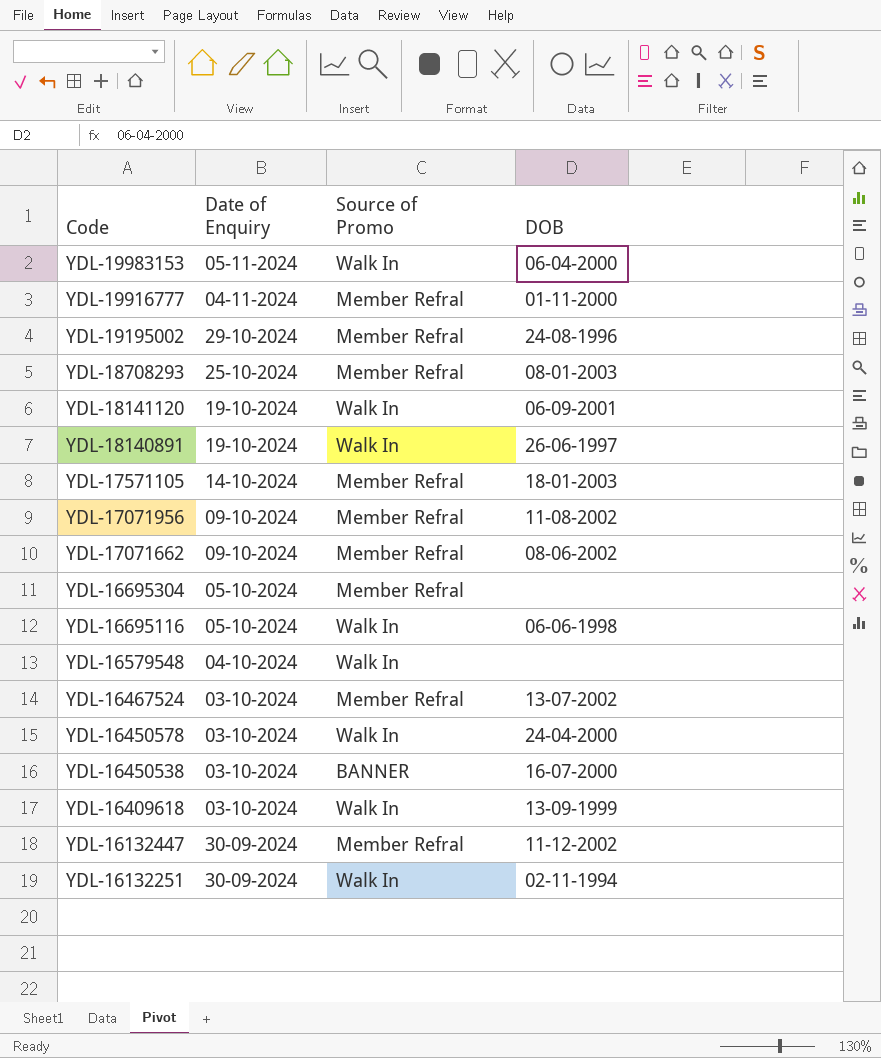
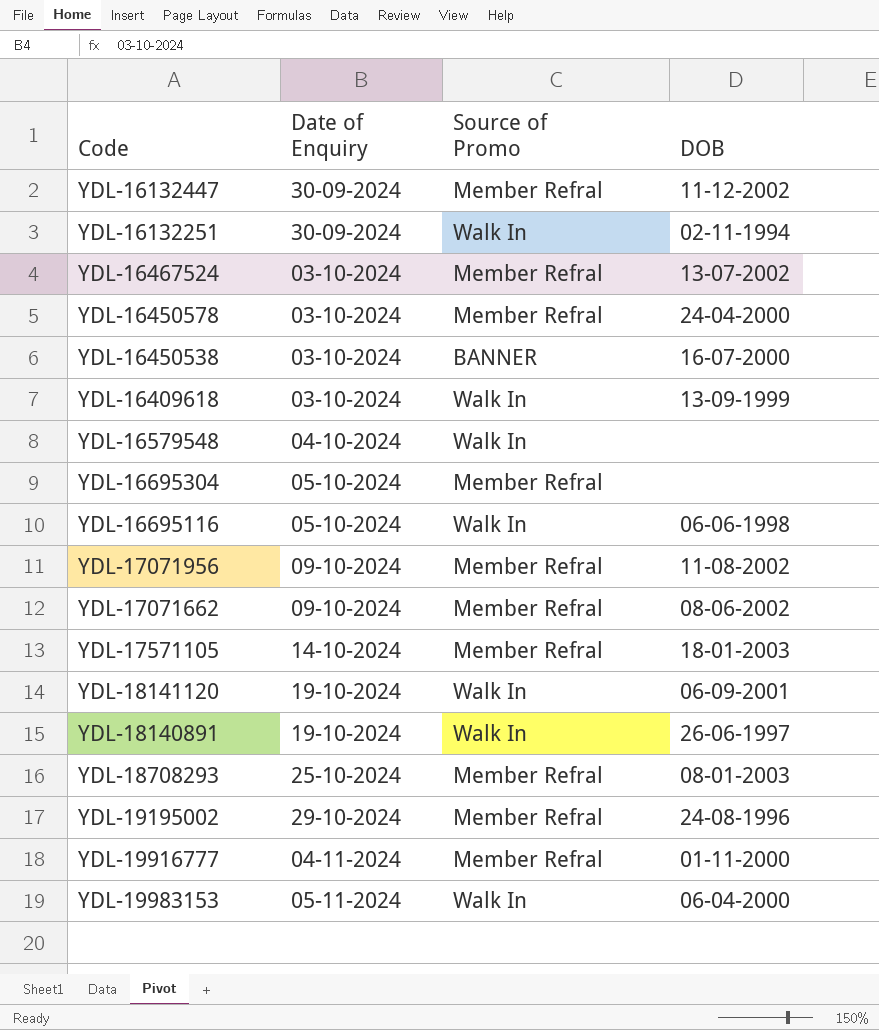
row order: Code descending -> Date of Enquiry ascending
YDL-16450578 | Source of Promo: Walk In -> Member Refral

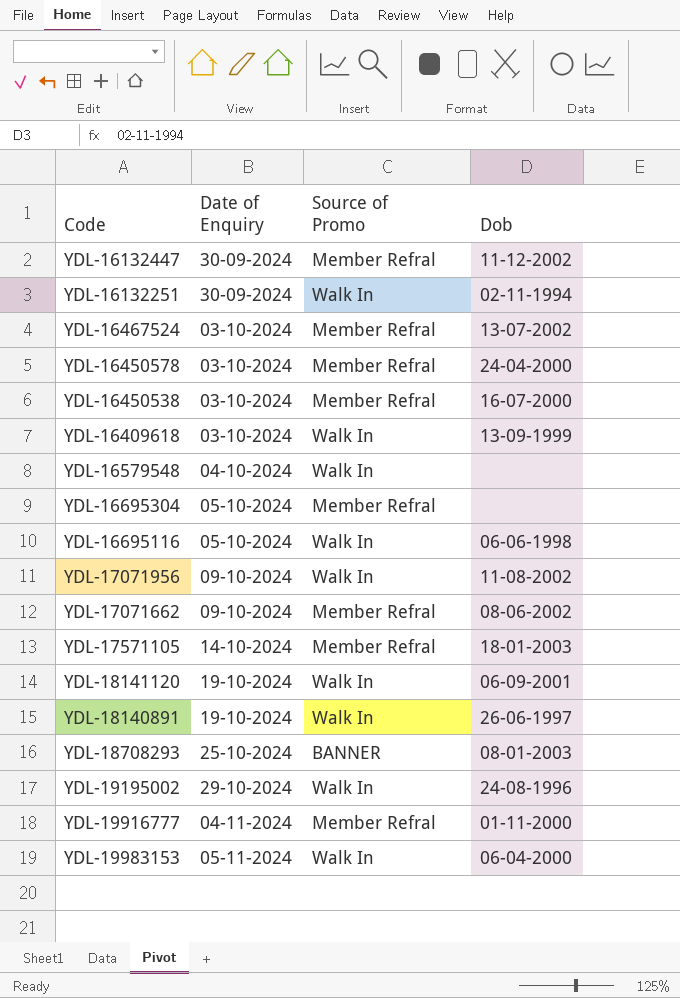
column name: DOB -> Dob
YDL-16450538 | Source of Promo: BANNER -> Member Refral
YDL-17071956 | Source of Promo: Member Refral -> Walk In
YDL-18708293 | Source of Promo: Member Refral -> BANNER
YDL-19195002 | Source of Promo: Member Refral -> Walk In

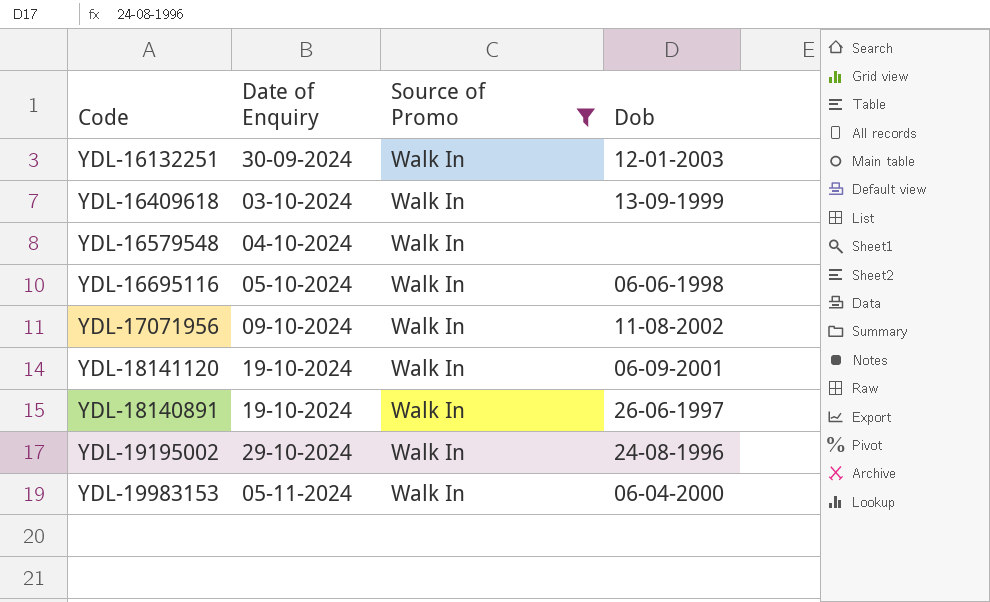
filter: none -> Source of Promo = Walk In
YDL-16132251 | Dob: 02-11-1994 -> 12-01-2003

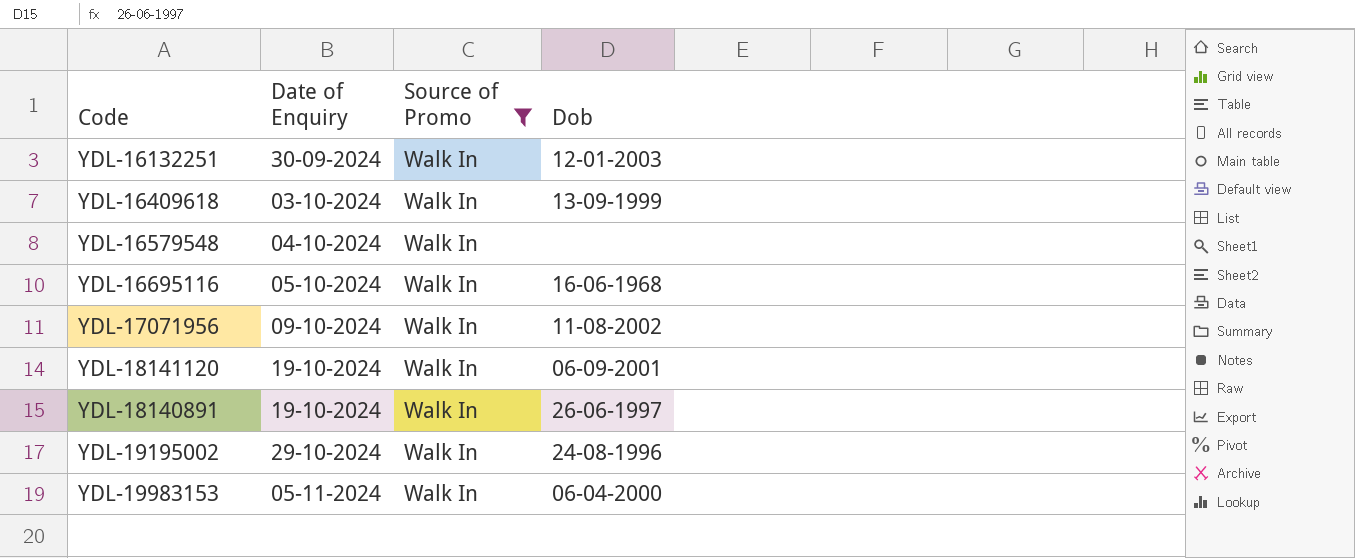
YDL-16695116 | Dob: 06-06-1998 -> 16-06-1968

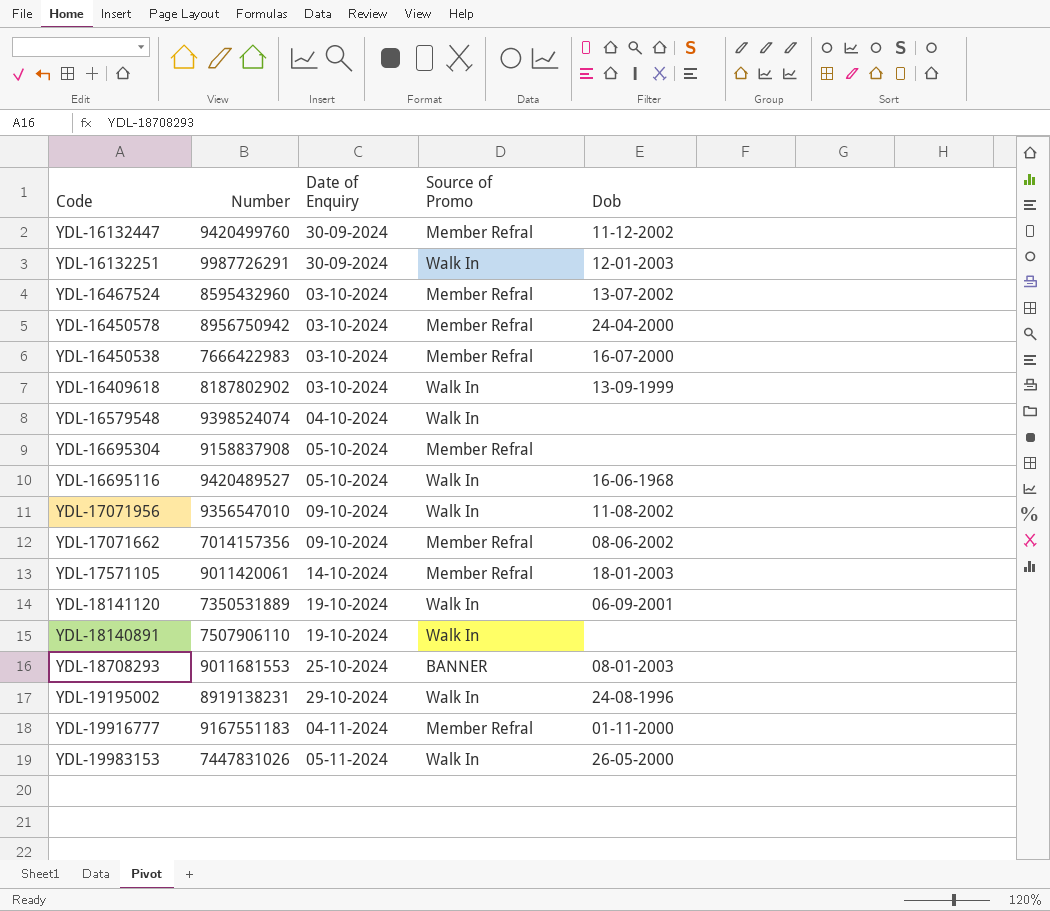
filter: Source of Promo = Walk In -> none
column Number | position: none -> 2
YDL-18140891 | Dob: 26-06-1997 -> none
YDL-19983153 | Dob: 06-04-2000 -> 26-05-2000

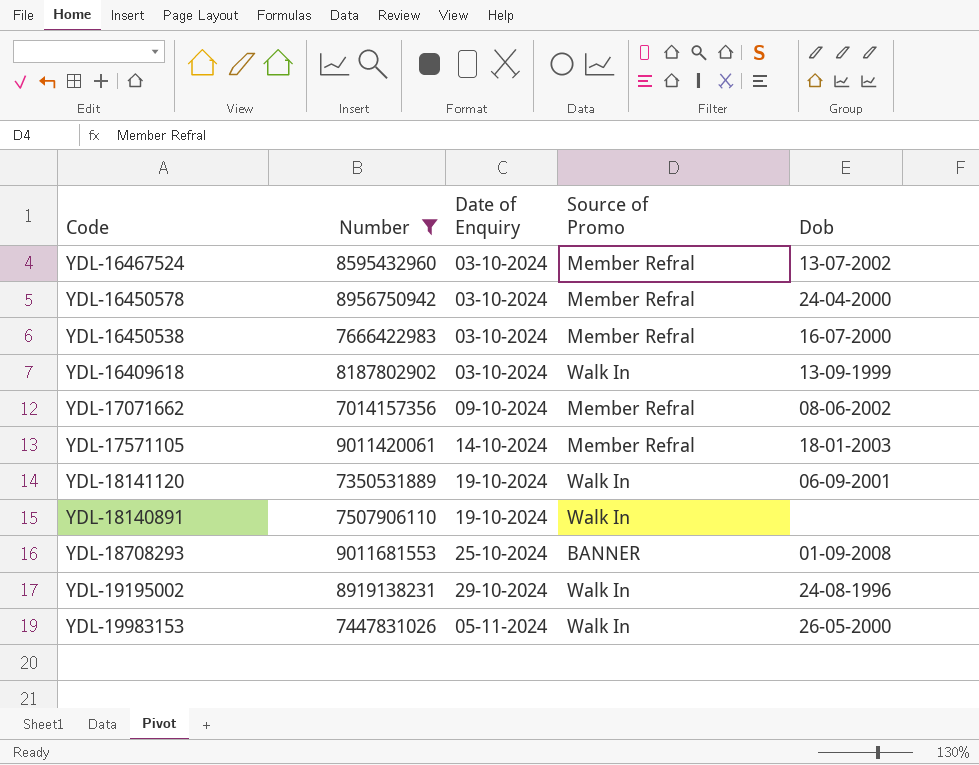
filter: none -> Number <= 9011681553
YDL-18708293 | Dob: 08-01-2003 -> 01-09-2008

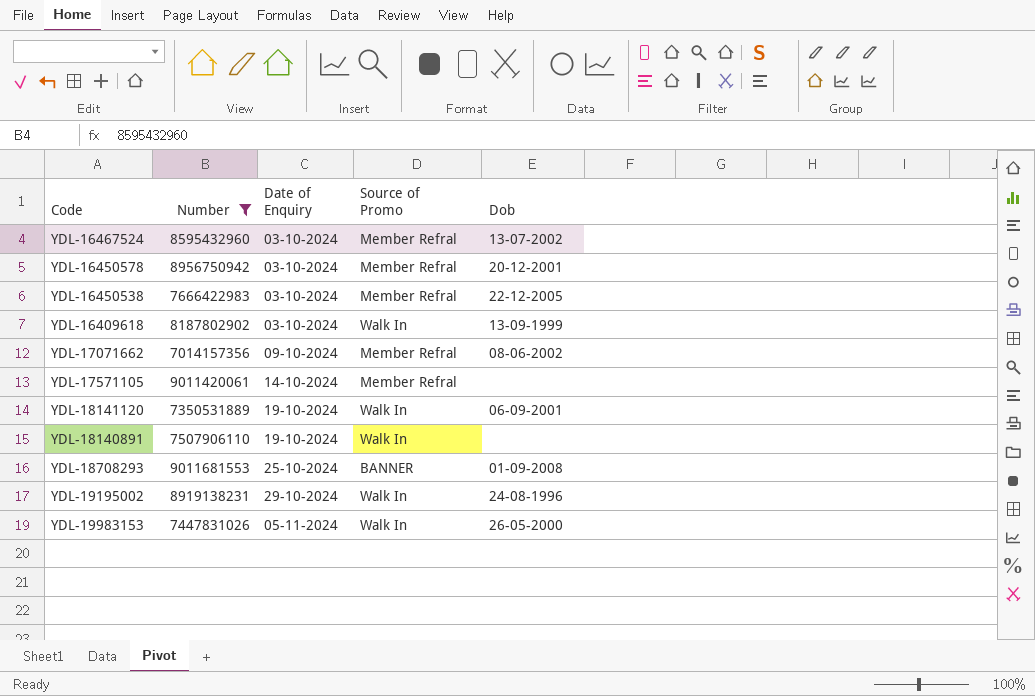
YDL-16450578 | Dob: 24-04-2000 -> 20-12-2001
YDL-16450538 | Dob: 16-07-2000 -> 22-12-2005
YDL-17571105 | Dob: 18-01-2003 -> none

